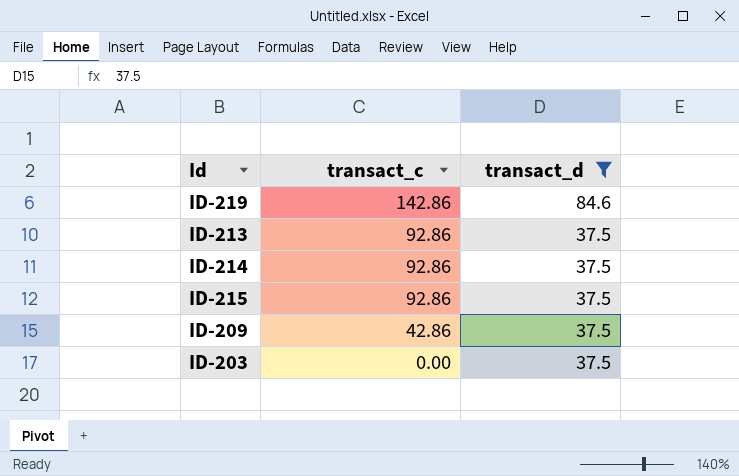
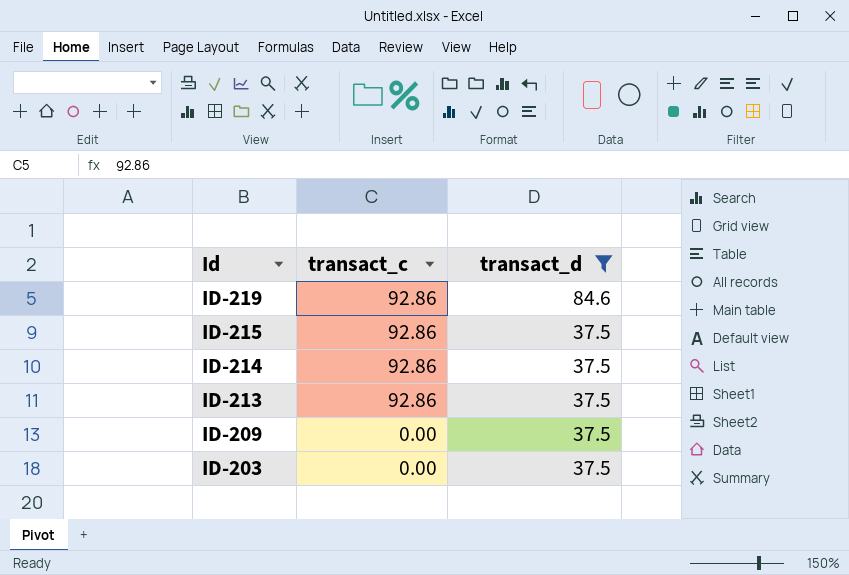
row order: transact_c descending -> Id descending
ID-219 | transact_c: 142.86 -> 92.86
ID-209 | transact_c: 42.86 -> 0.00

